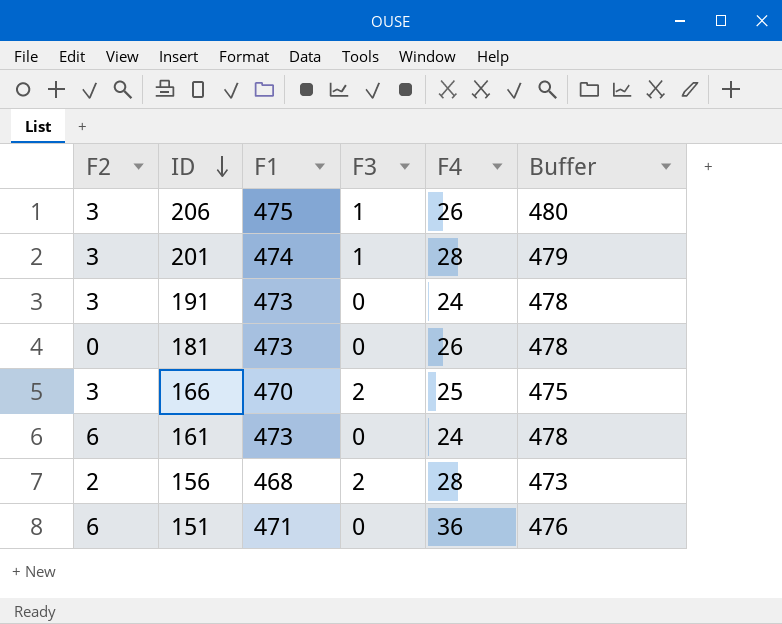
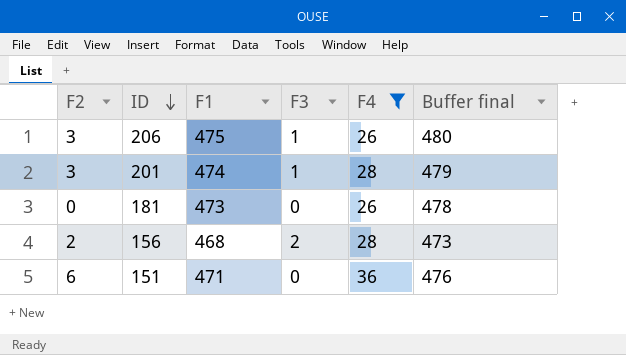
filter: none -> F4 >= 26
column name: Buffer -> Buffer final

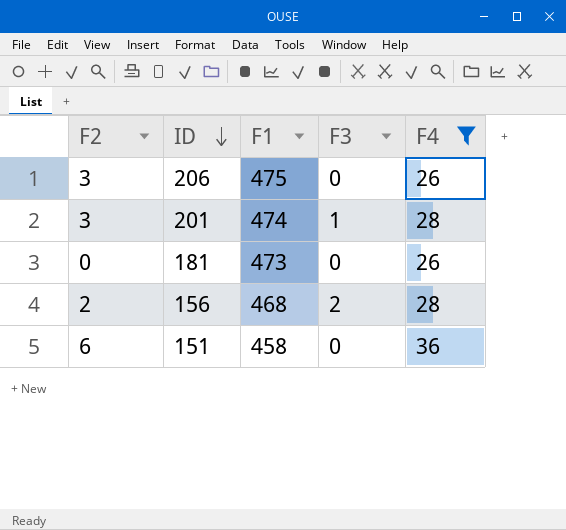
column Buffer final | formula: [F1] + 5 -> none
206 | F3: 1 -> 0
151 | F1: 471 -> 458

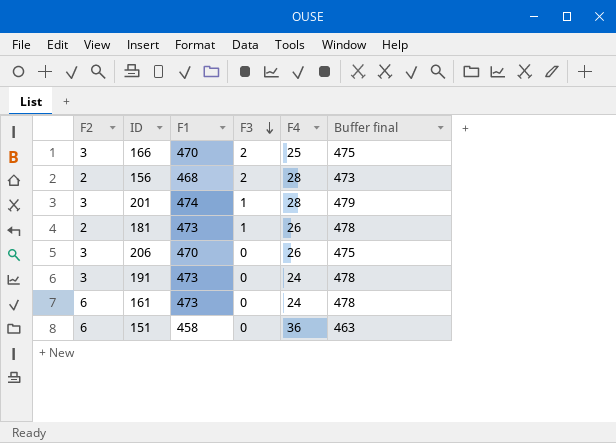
filter: F4 >= 26 -> none
row order: ID descending -> F3 descending
column Buffer final | formula: none -> [F1] + 5
181 | F2: 0 -> 2
181 | F3: 0 -> 1
206 | F1: 475 -> 470

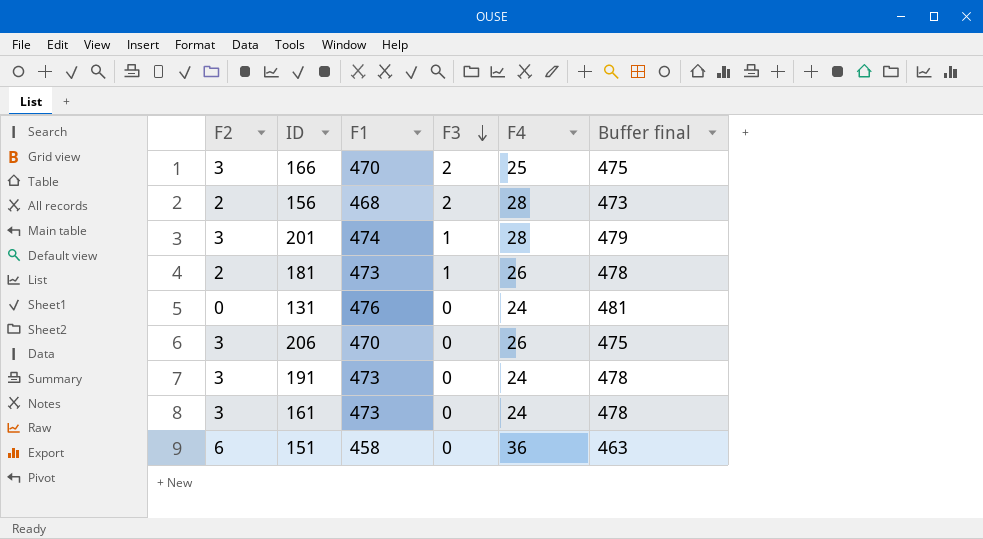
row 131: none -> 0 | 476 | 0 | 24 | 481
161 | F2: 6 -> 3

